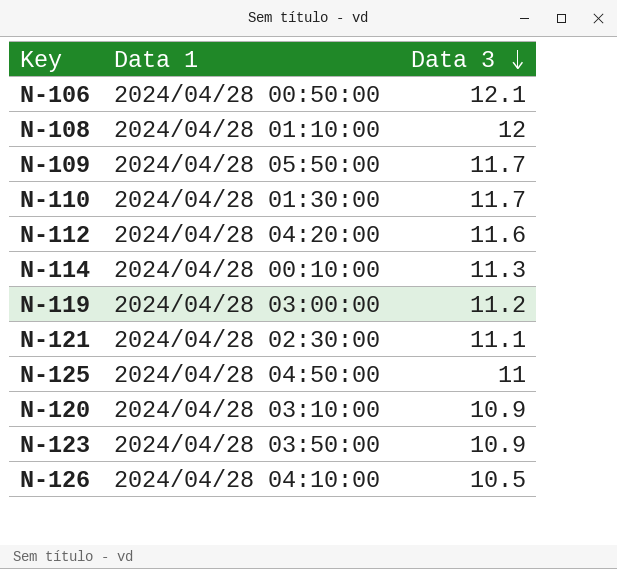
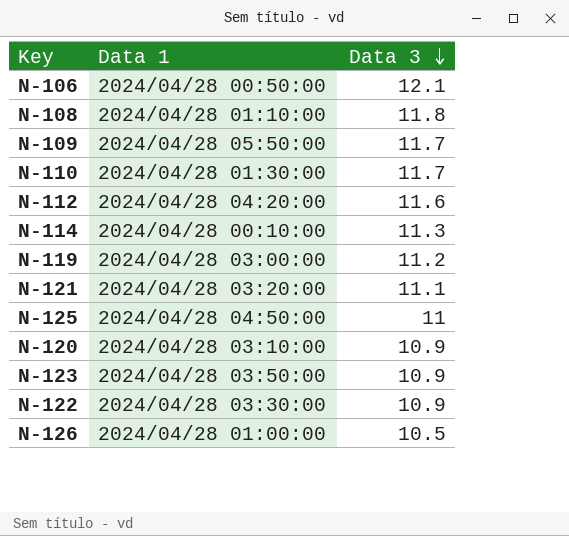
N-108 | Data 3: 12 -> 11.8
N-121 | Data 1: 2024/04/28 02:30:00 -> 2024/04/28 03:20:00
row N-122: none -> 2024/04/28 03:30:00 | 10.9
N-126 | Data 1: 2024/04/28 04:10:00 -> 2024/04/28 01:00:00

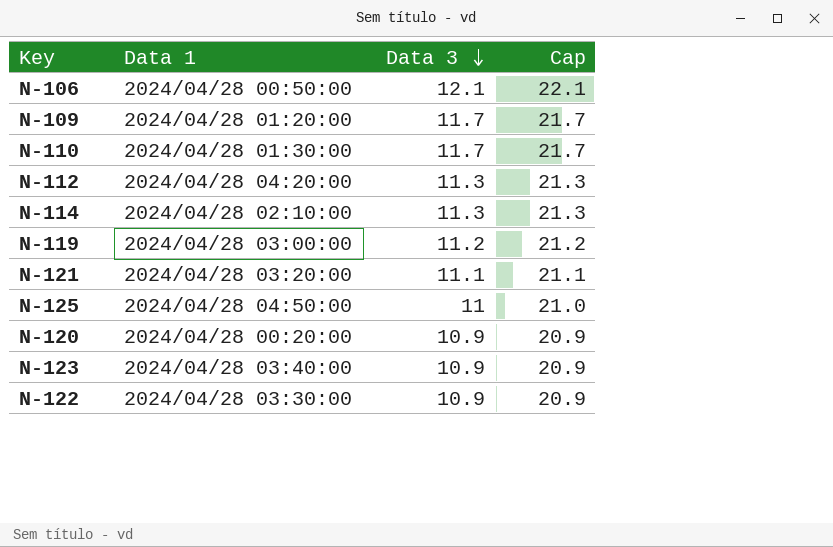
column Cap | formula: none -> [Data 3] + 10
row N-108: 2024/04/28 01:10:00 | 11.8 -> none
row N-126: 2024/04/28 01:00:00 | 10.5 -> none
N-109 | Data 1: 2024/04/28 05:50:00 -> 2024/04/28 01:20:00
N-112 | Data 3: 11.6 -> 11.3
N-114 | Data 1: 2024/04/28 00:10:00 -> 2024/04/28 02:10:00
N-120 | Data 1: 2024/04/28 03:10:00 -> 2024/04/28 00:20:00
N-123 | Data 1: 2024/04/28 03:50:00 -> 2024/04/28 03:40:00

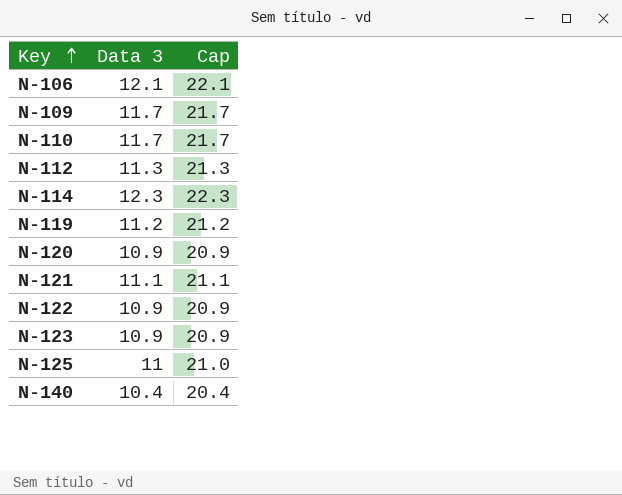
row order: Data 3 descending -> Key ascending
column Data 1 | position: 2 -> none
N-114 | Data 3: 11.3 -> 12.3
N-114 | Cap: 21.3 -> 22.3
row N-140: none -> 10.4 | 20.4

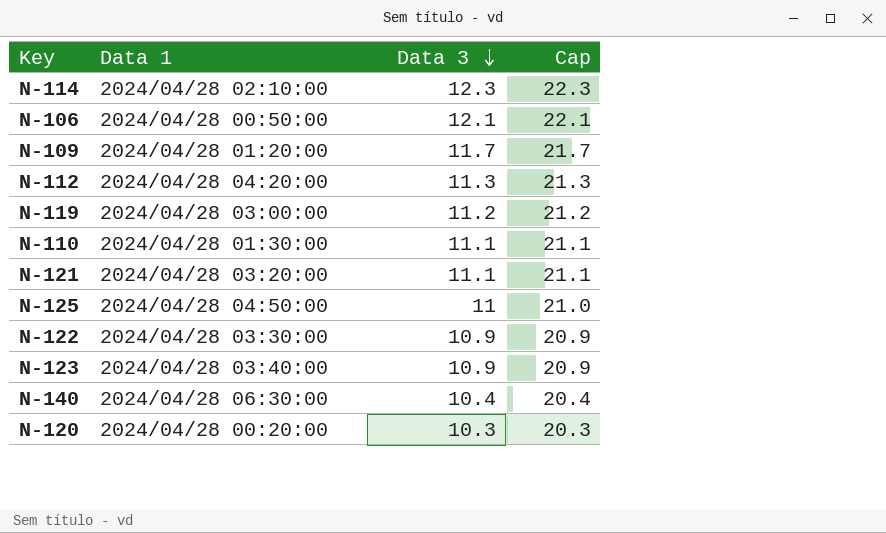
row order: Key ascending -> Data 3 descending
column Data 1 | position: none -> 2
N-110 | Data 3: 11.7 -> 11.1
N-110 | Cap: 21.7 -> 21.1
N-120 | Data 3: 10.9 -> 10.3
N-120 | Cap: 20.9 -> 20.3

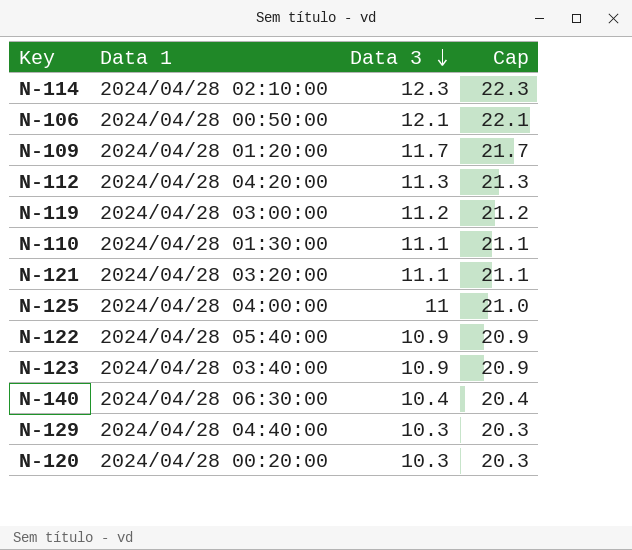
N-125 | Data 1: 2024/04/28 04:50:00 -> 2024/04/28 04:00:00
N-122 | Data 1: 2024/04/28 03:30:00 -> 2024/04/28 05:40:00
row N-129: none -> 2024/04/28 04:40:00 | 10.3 | 20.3

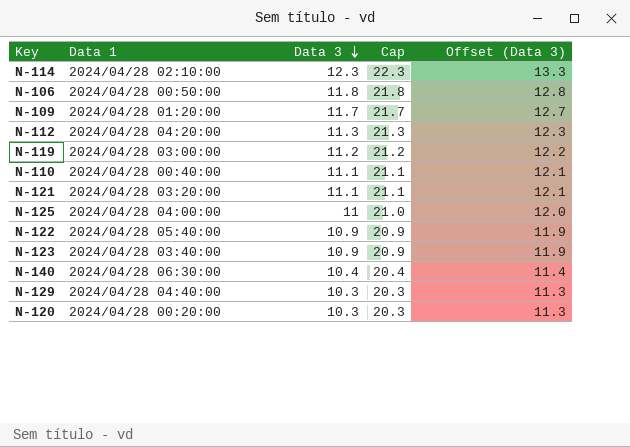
column Offset (Data 3) | formula: none -> [Data 3] + 1
N-106 | Data 3: 12.1 -> 11.8
N-106 | Cap: 22.1 -> 21.8
N-110 | Data 1: 2024/04/28 01:30:00 -> 2024/04/28 00:40:00

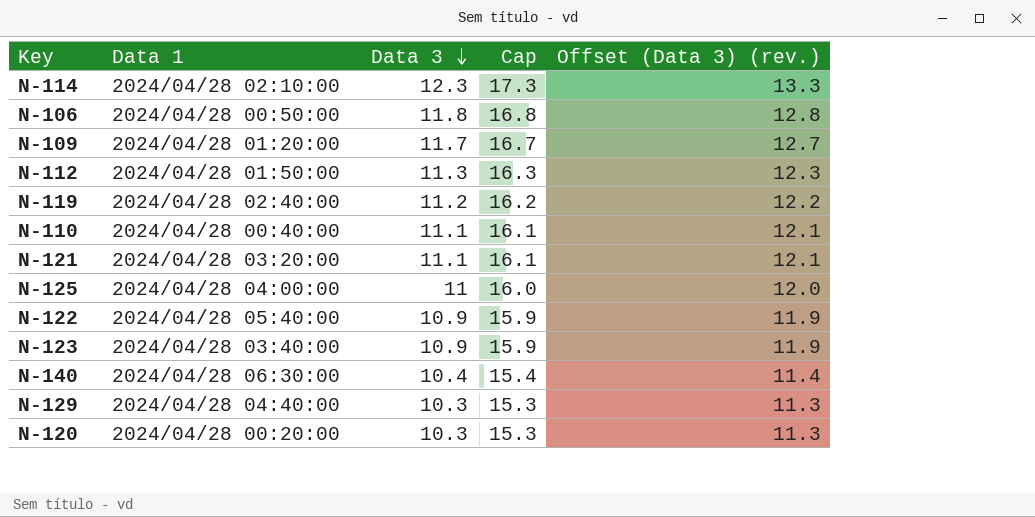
column Cap | formula: [Data 3] + 10 -> [Data 3] + 5
column name: Offset (Data 3) -> Offset (Data 3) (rev.)
N-112 | Data 1: 2024/04/28 04:20:00 -> 2024/04/28 01:50:00
N-119 | Data 1: 2024/04/28 03:00:00 -> 2024/04/28 02:40:00

